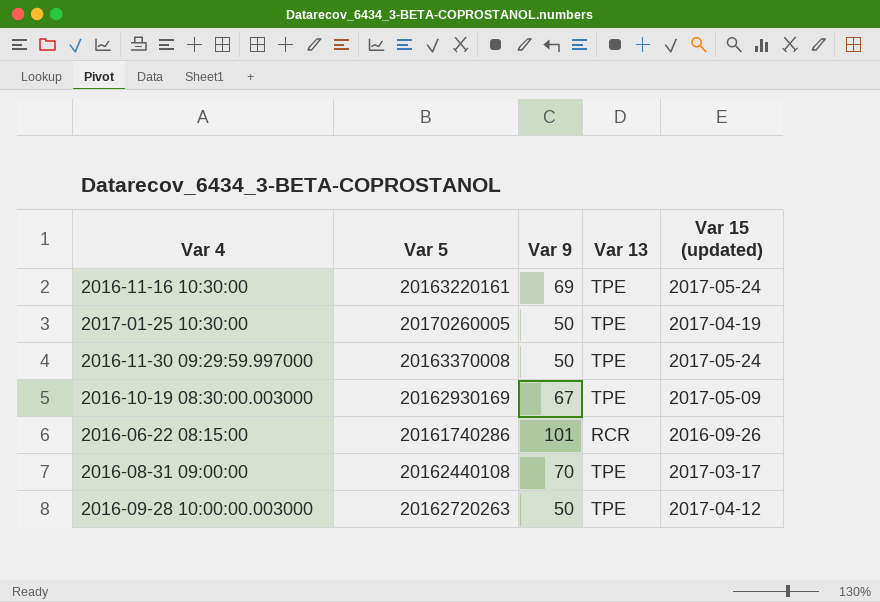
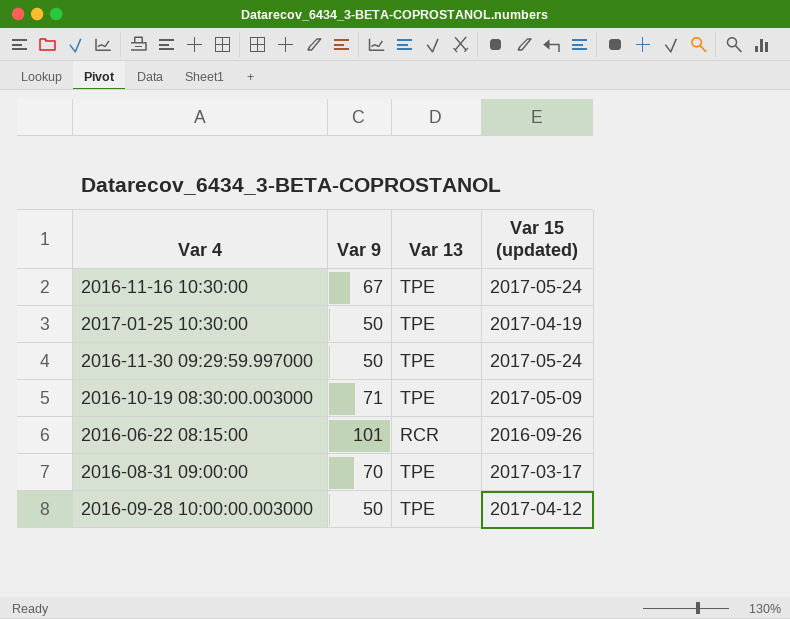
column Var 5 | position: 2 -> none
2016-11-16 10:30:00 | Var 9: 69 -> 67
2016-10-19 08:30:00.003000 | Var 9: 67 -> 71

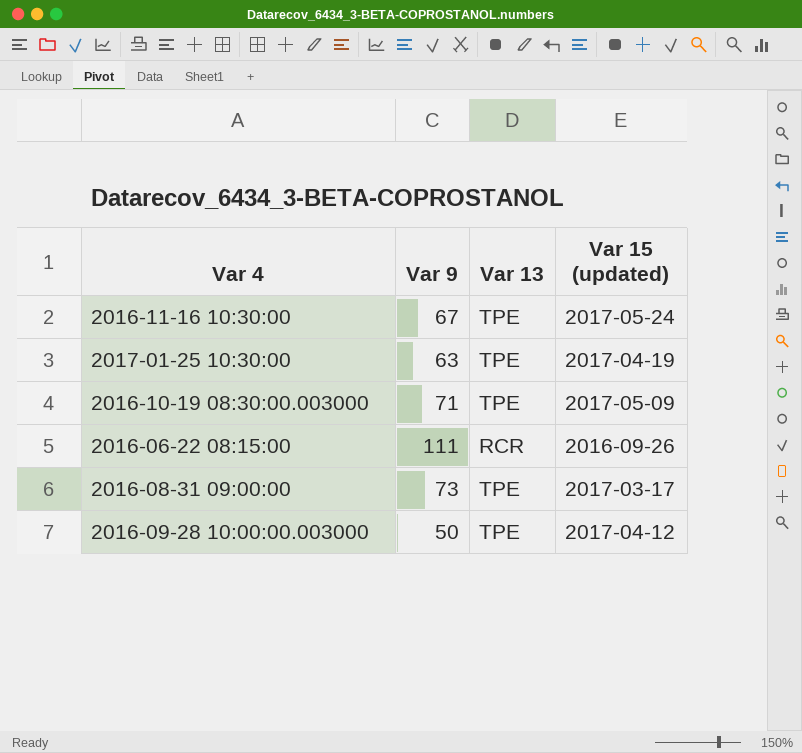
row 2016-11-30 09:29:59.997000: 50 | TPE | 2017-05-24 -> none
2017-01-25 10:30:00 | Var 9: 50 -> 63
2016-06-22 08:15:00 | Var 9: 101 -> 111
2016-08-31 09:00:00 | Var 9: 70 -> 73

